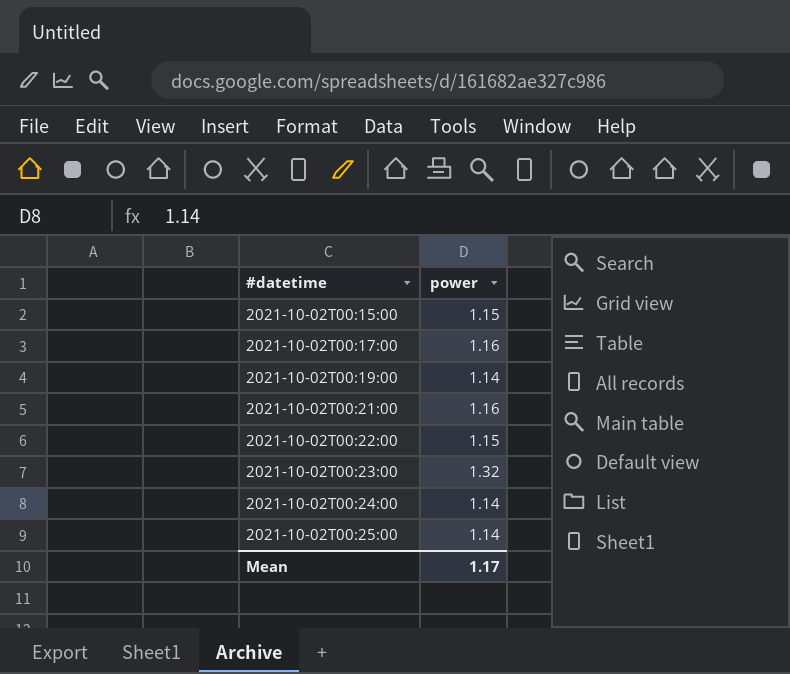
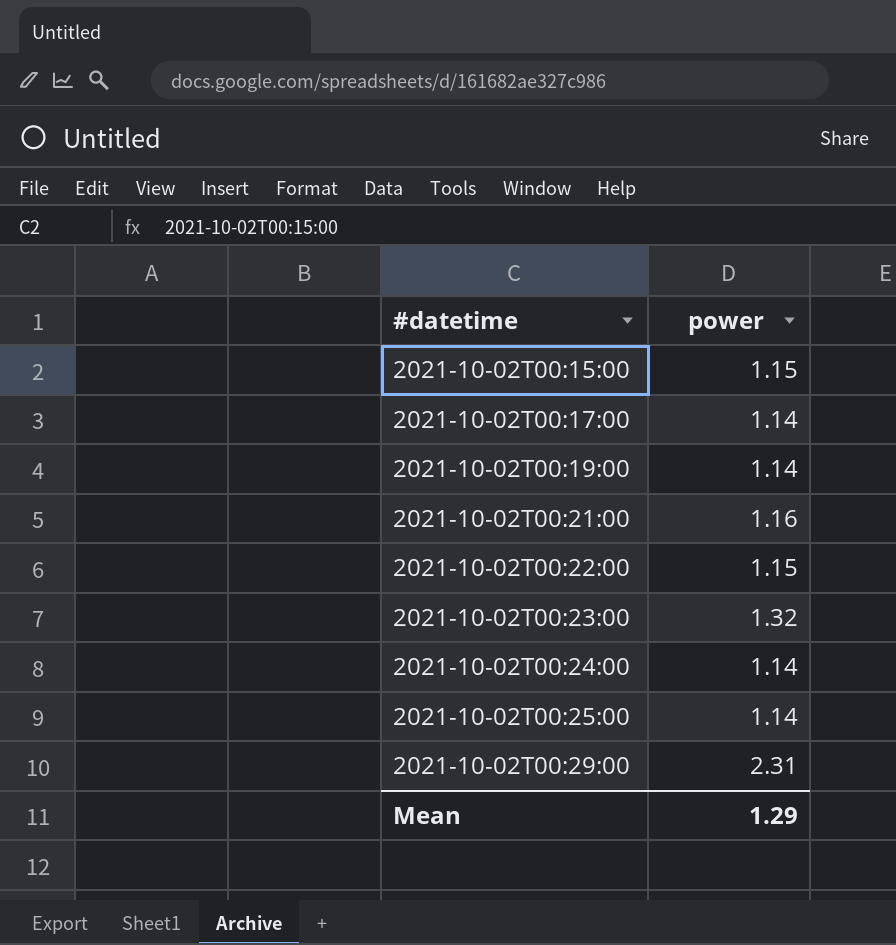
2021-10-02T00:17:00 | power: 1.16 -> 1.14
row 2021-10-02T00:29:00: none -> 2.31
Mean | power: 1.17 -> 1.29

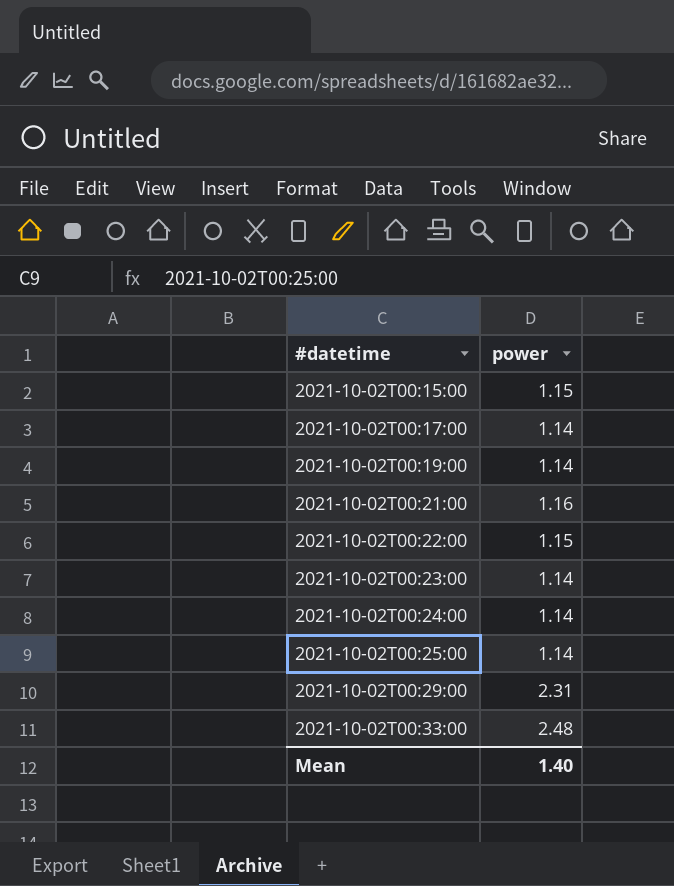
2021-10-02T00:23:00 | power: 1.32 -> 1.14
row 2021-10-02T00:33:00: none -> 2.48
Mean | power: 1.29 -> 1.40

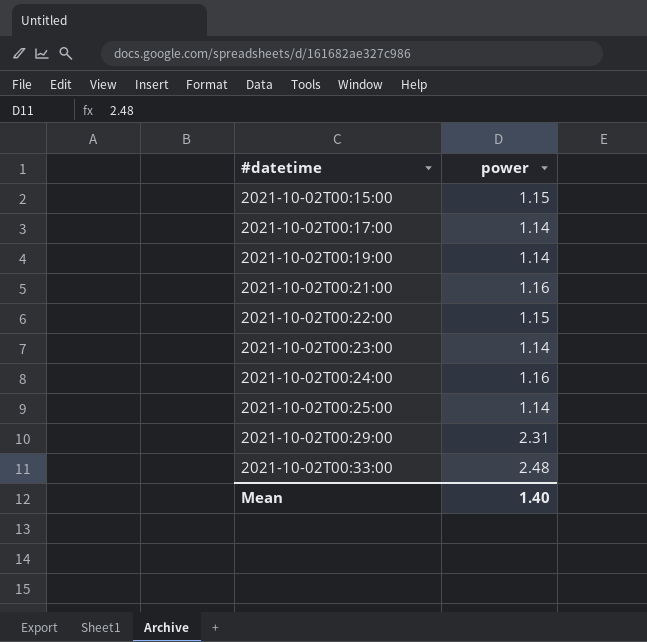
2021-10-02T00:24:00 | power: 1.14 -> 1.16

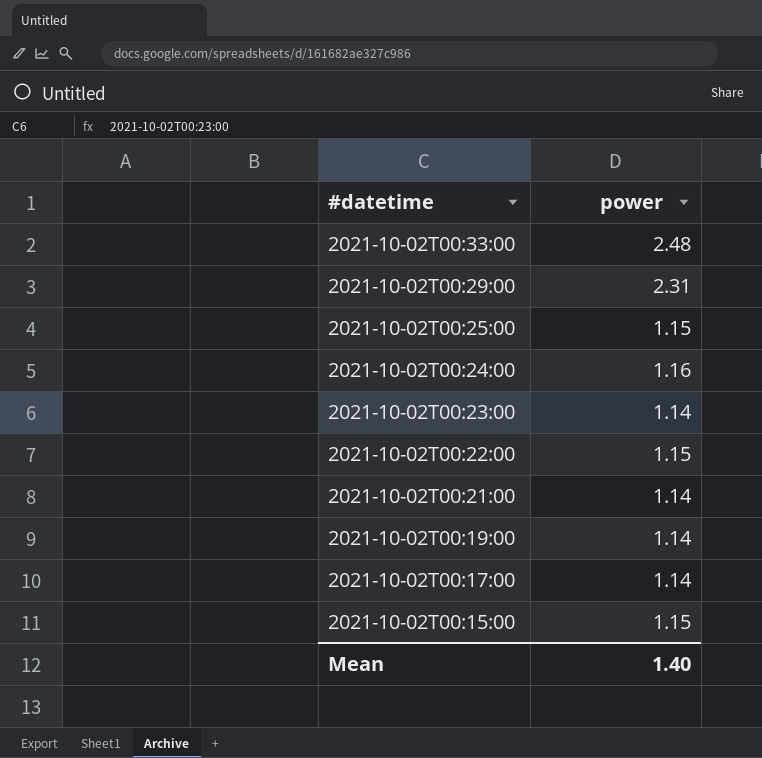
row order: #datetime ascending -> #datetime descending
2021-10-02T00:25:00 | power: 1.14 -> 1.15
2021-10-02T00:21:00 | power: 1.16 -> 1.14

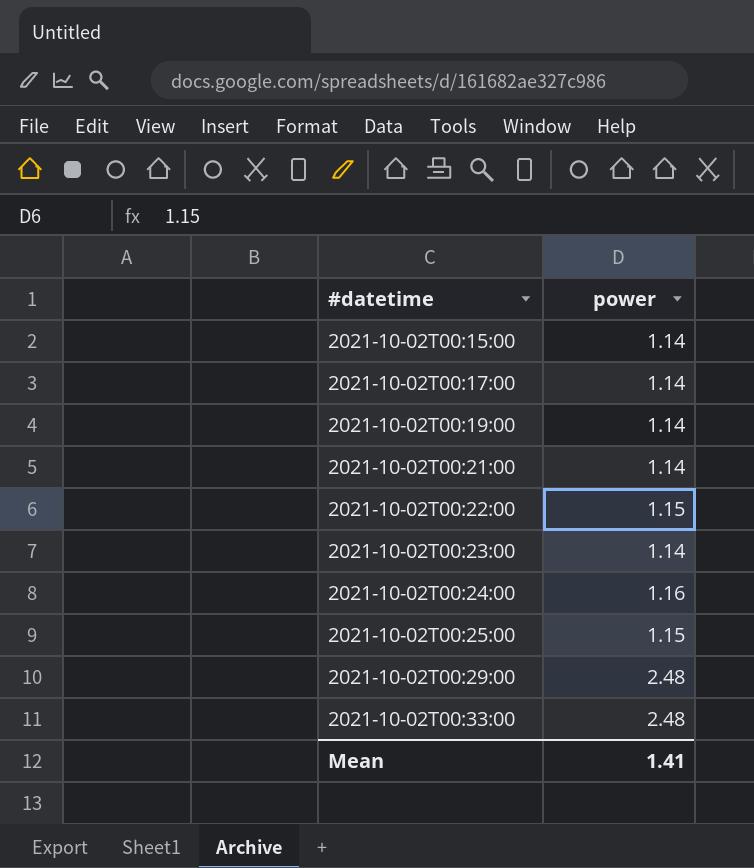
row order: #datetime descending -> #datetime ascending
2021-10-02T00:15:00 | power: 1.15 -> 1.14
2021-10-02T00:29:00 | power: 2.31 -> 2.48
Mean | power: 1.40 -> 1.41

